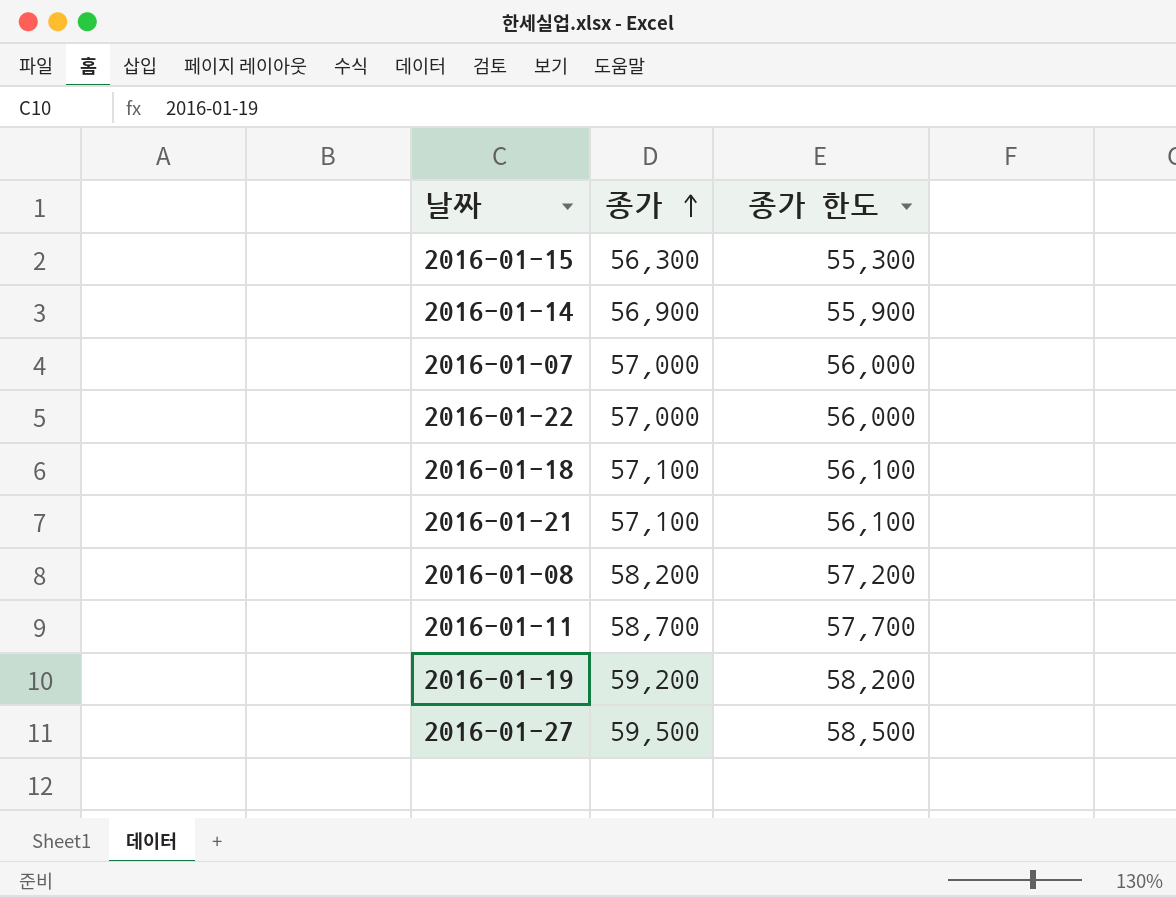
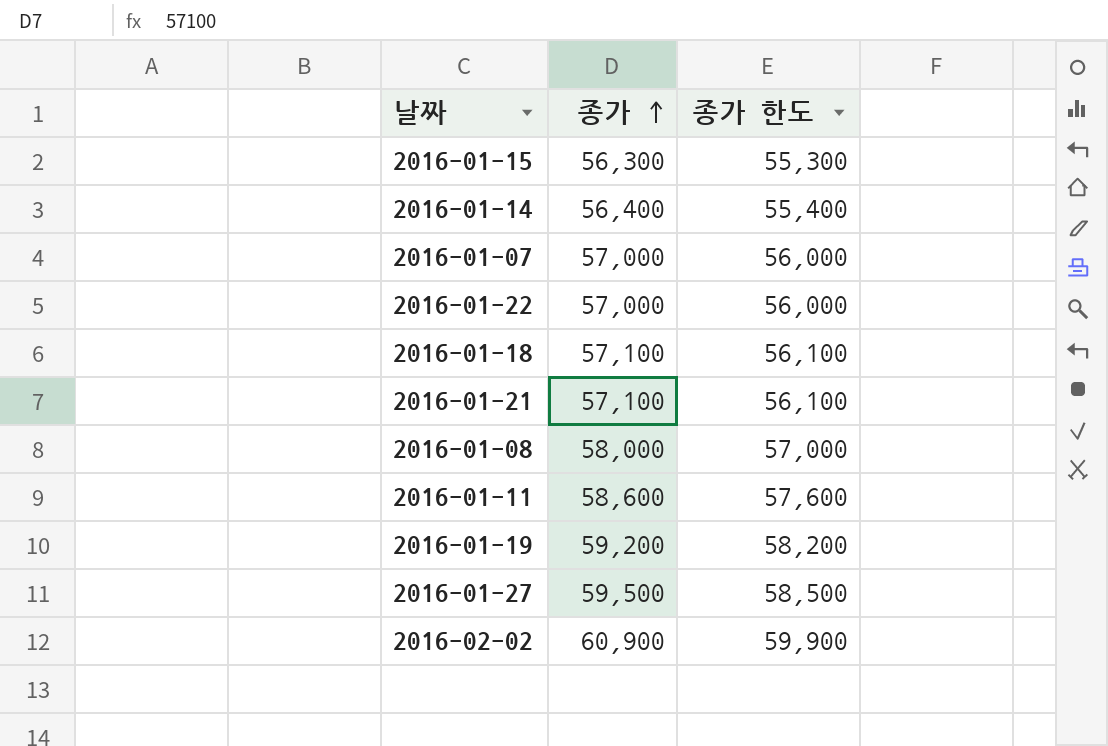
2016-01-14 | 종가: 56,900 -> 56,400
2016-01-14 | 종가 한도: 55,900 -> 55,400
2016-01-08 | 종가: 58,200 -> 58,000
2016-01-08 | 종가 한도: 57,200 -> 57,000
2016-01-11 | 종가: 58,700 -> 58,600
2016-01-11 | 종가 한도: 57,700 -> 57,600
row 2016-02-02: none -> 60,900 | 59,900

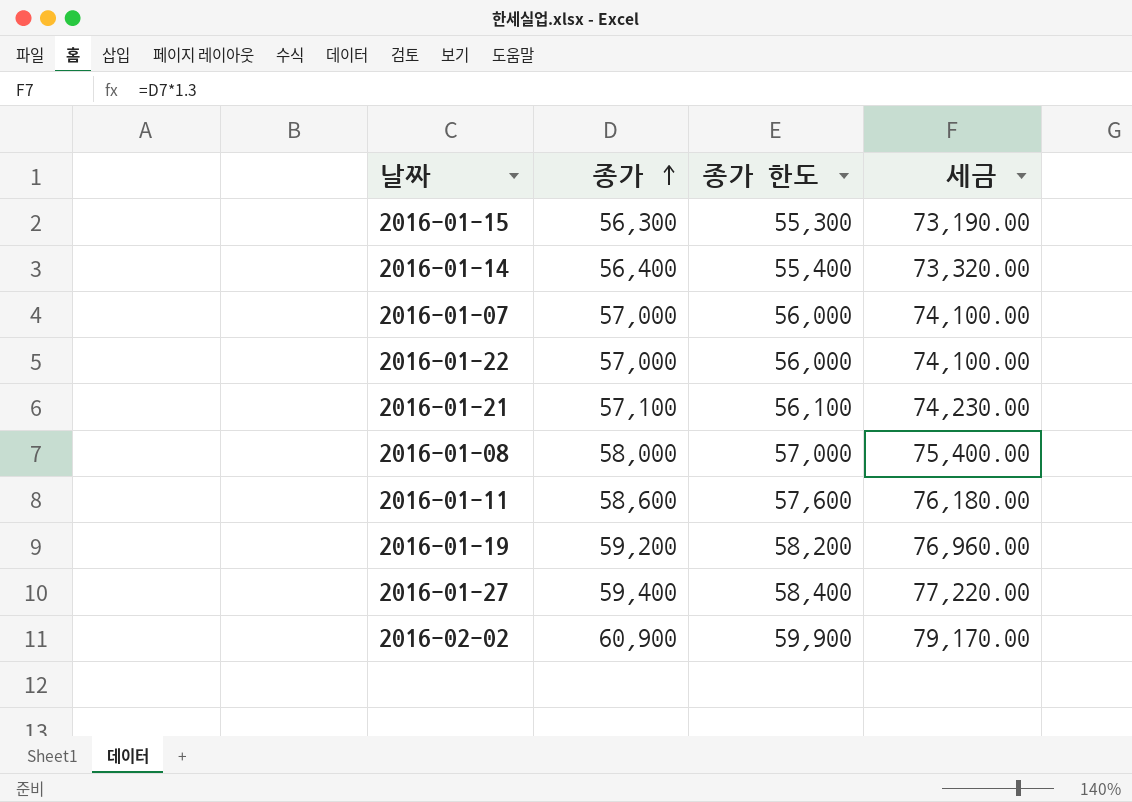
column 세금 | formula: none -> [종가] * 1.3
row 2016-01-18: 57,100 | 56,100 -> none
2016-01-27 | 종가: 59,500 -> 59,400
2016-01-27 | 종가 한도: 58,500 -> 58,400

